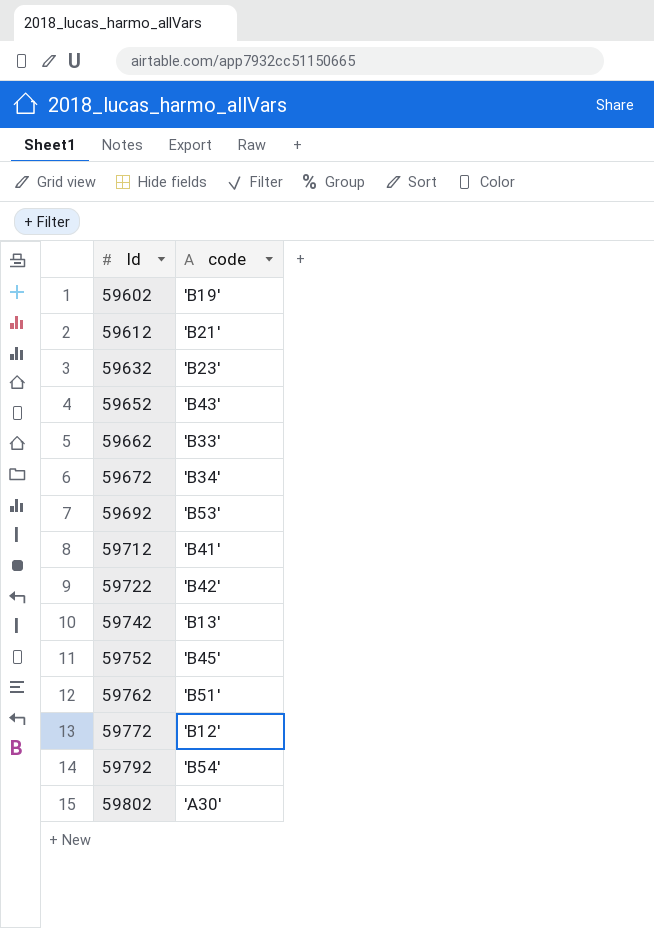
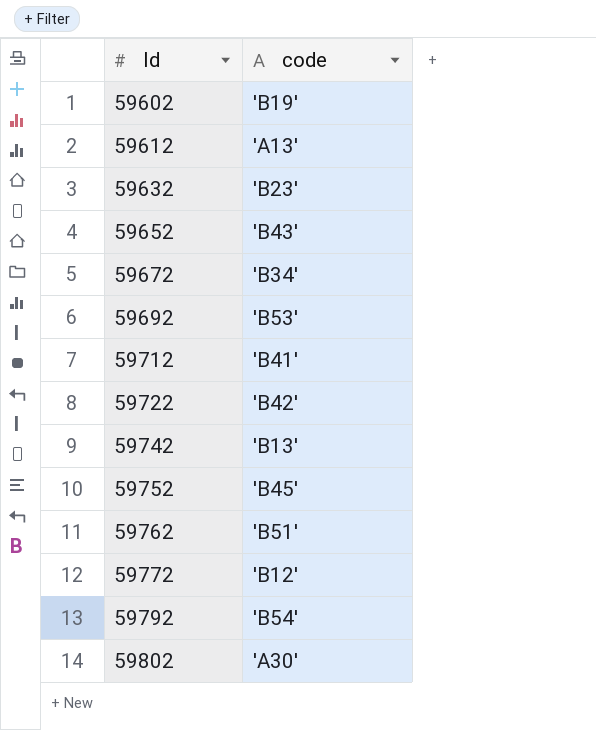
row 59662: 'B33' -> none
59612 | code: 'B21' -> 'A13'

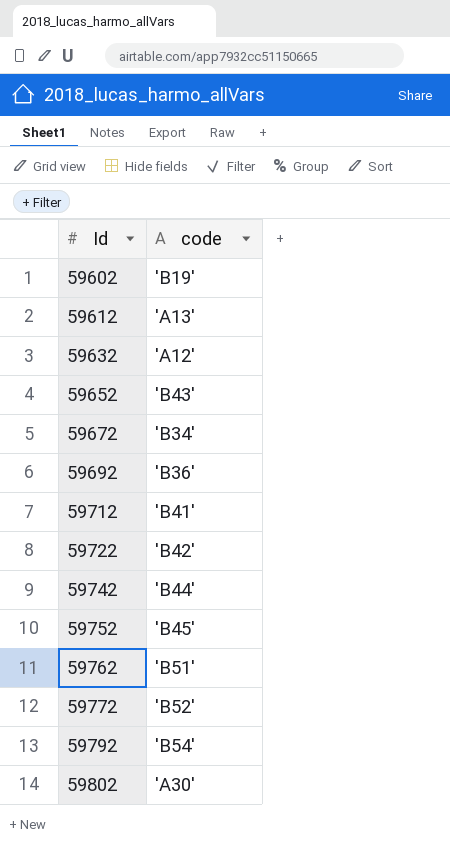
59632 | code: 'B23' -> 'A12'
59692 | code: 'B53' -> 'B36'
59742 | code: 'B13' -> 'B44'
59772 | code: 'B12' -> 'B52'

